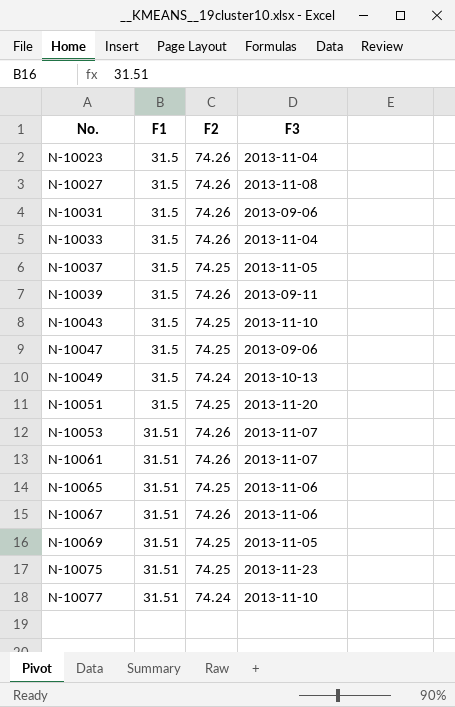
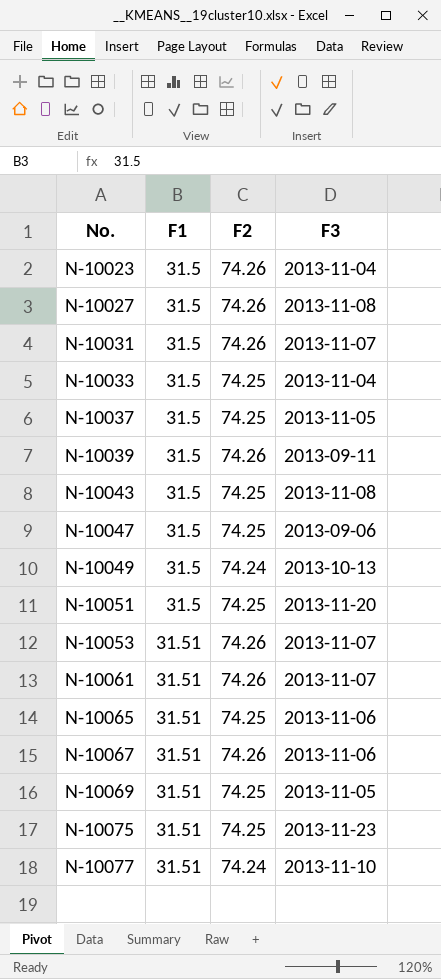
N-10031 | F3: 2013-09-06 -> 2013-11-07
N-10033 | F2: 74.26 -> 74.25
N-10043 | F3: 2013-11-10 -> 2013-11-08

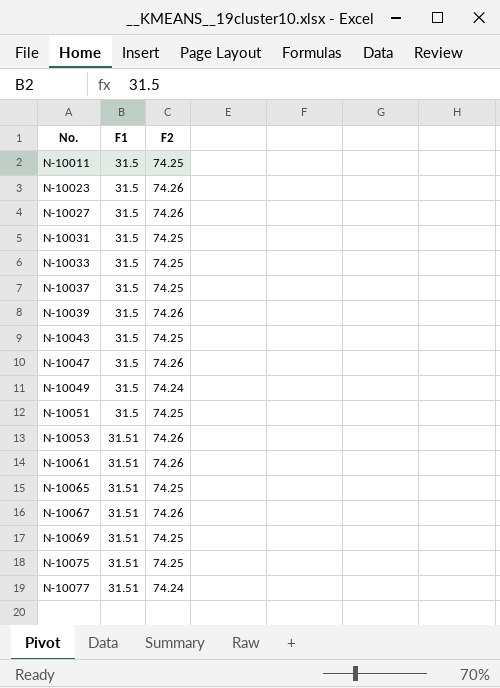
column F3 | position: 4 -> none
row N-10011: none -> 31.5 | 74.25
N-10031 | F2: 74.26 -> 74.25
N-10047 | F2: 74.25 -> 74.26

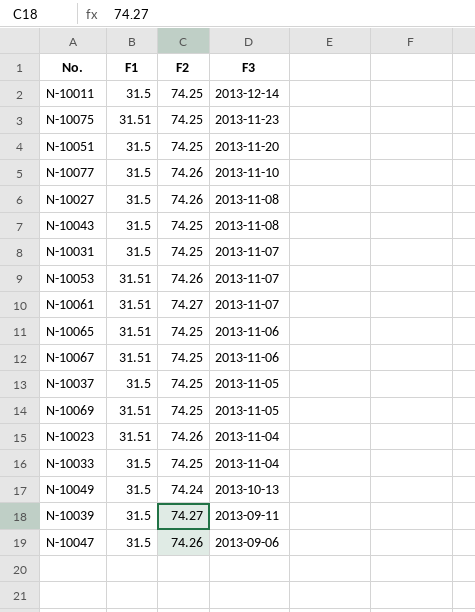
row order: No. ascending -> F3 descending
column F3 | position: none -> 4
N-10077 | F1: 31.51 -> 31.5
N-10077 | F2: 74.24 -> 74.26
N-10061 | F2: 74.26 -> 74.27
N-10067 | F2: 74.26 -> 74.25
N-10023 | F1: 31.5 -> 31.51
N-10039 | F2: 74.26 -> 74.27

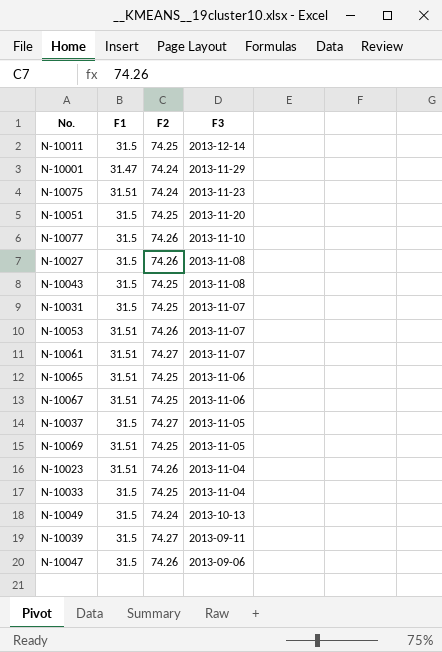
row N-10001: none -> 31.47 | 74.24 | 2013-11-29
N-10075 | F2: 74.25 -> 74.24
N-10037 | F2: 74.25 -> 74.27

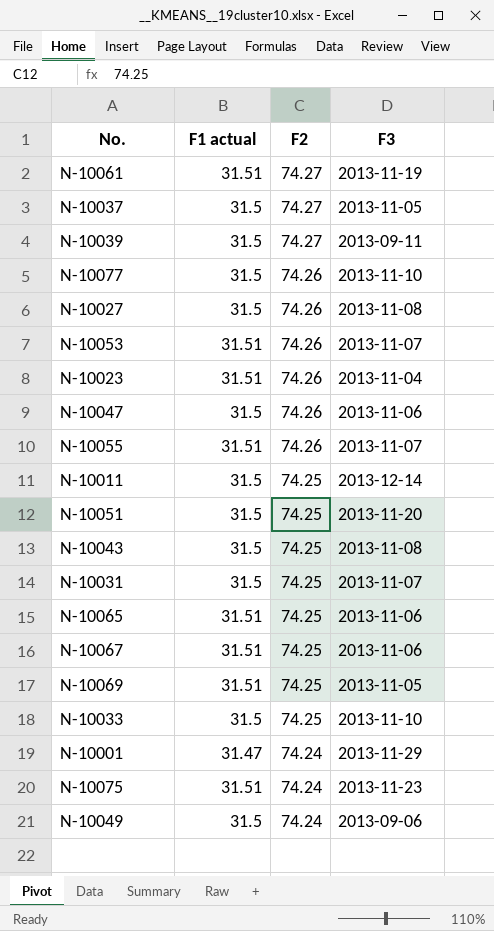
row order: F3 descending -> F2 descending
column name: F1 -> F1 actual
N-10061 | F3: 2013-11-07 -> 2013-11-19
N-10047 | F3: 2013-09-06 -> 2013-11-06
row N-10055: none -> 31.51 | 74.26 | 2013-11-07
N-10033 | F3: 2013-11-04 -> 2013-11-10
N-10049 | F3: 2013-10-13 -> 2013-09-06

